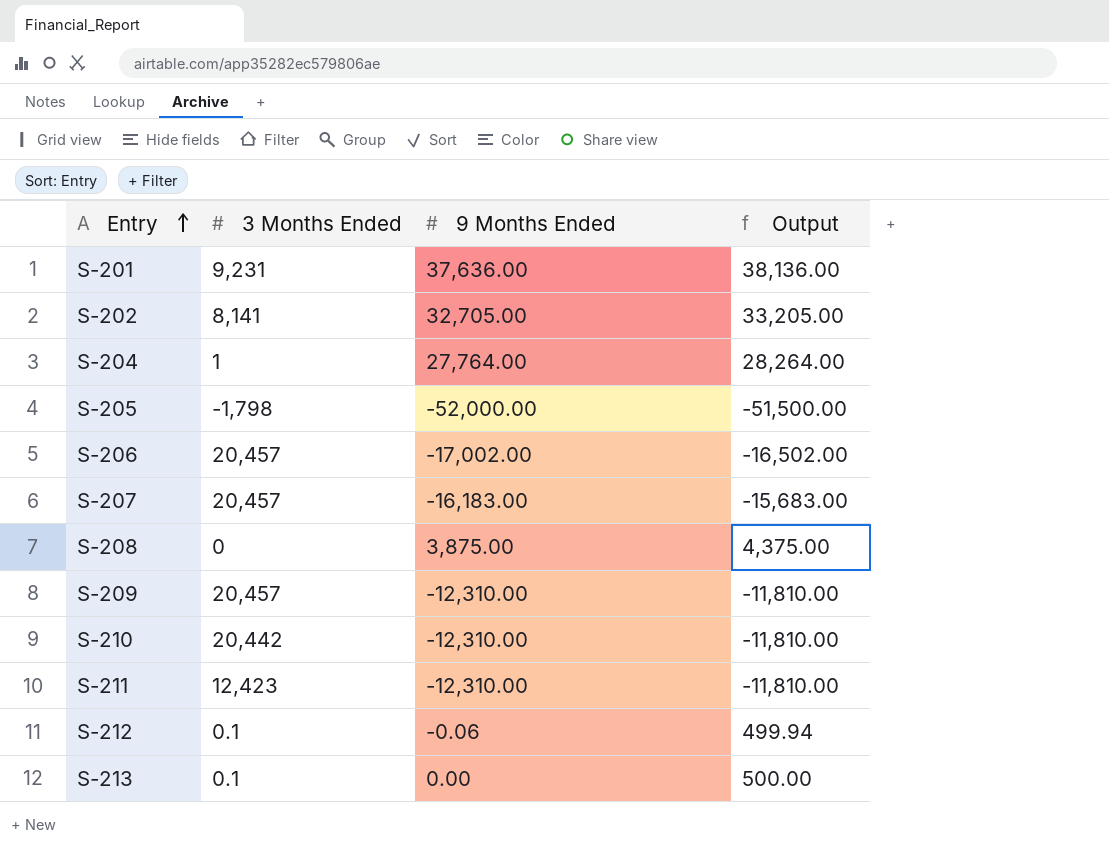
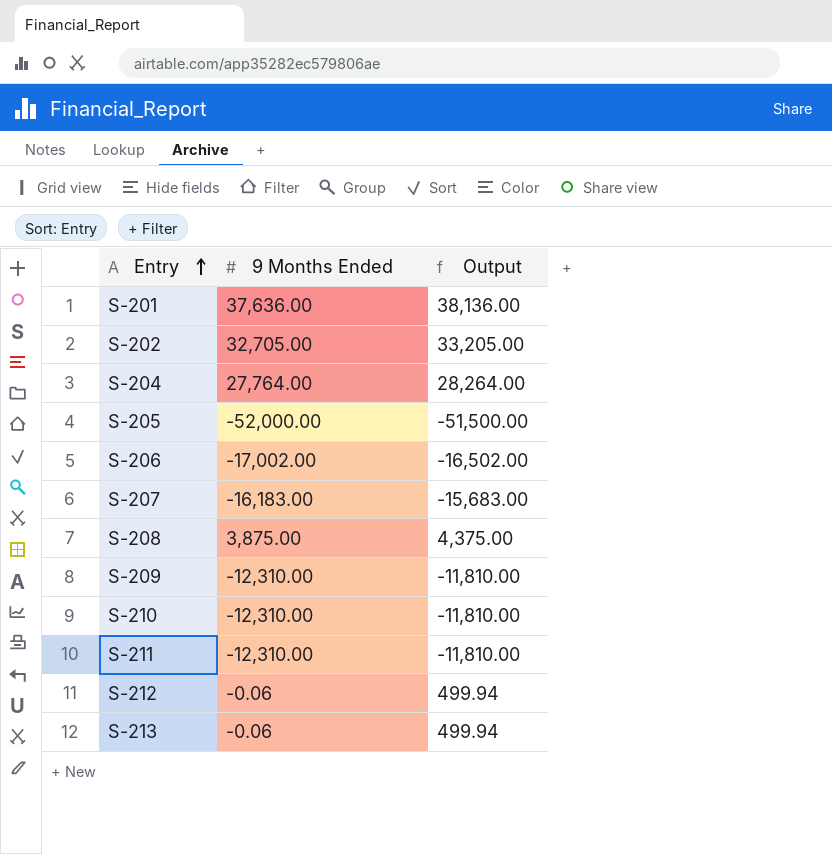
column 3 Months Ended | position: 2 -> none
S-213 | 9 Months Ended: 0.00 -> -0.06
S-213 | Output: 500.00 -> 499.94

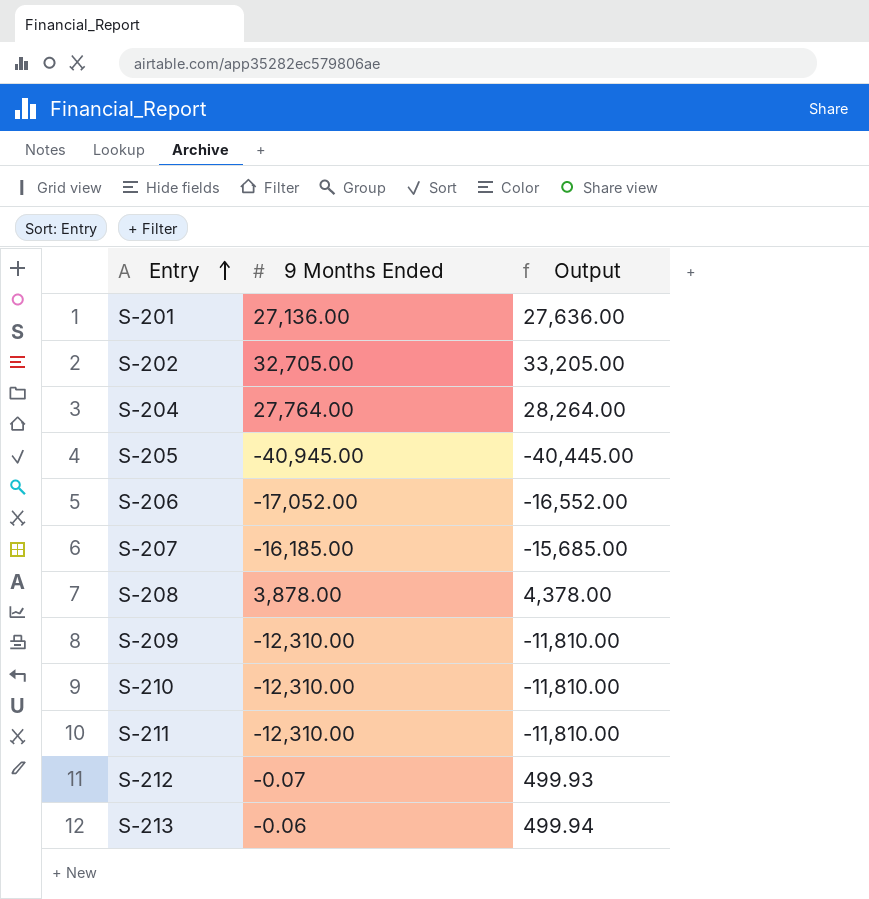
S-201 | 9 Months Ended: 37,636.00 -> 27,136.00
S-201 | Output: 38,136.00 -> 27,636.00
S-205 | 9 Months Ended: -52,000.00 -> -40,945.00
S-205 | Output: -51,500.00 -> -40,445.00
S-206 | 9 Months Ended: -17,002.00 -> -17,052.00
S-206 | Output: -16,502.00 -> -16,552.00
S-207 | 9 Months Ended: -16,183.00 -> -16,185.00
S-207 | Output: -15,683.00 -> -15,685.00
S-208 | 9 Months Ended: 3,875.00 -> 3,878.00
S-208 | Output: 4,375.00 -> 4,378.00
S-212 | 9 Months Ended: -0.06 -> -0.07
S-212 | Output: 499.94 -> 499.93

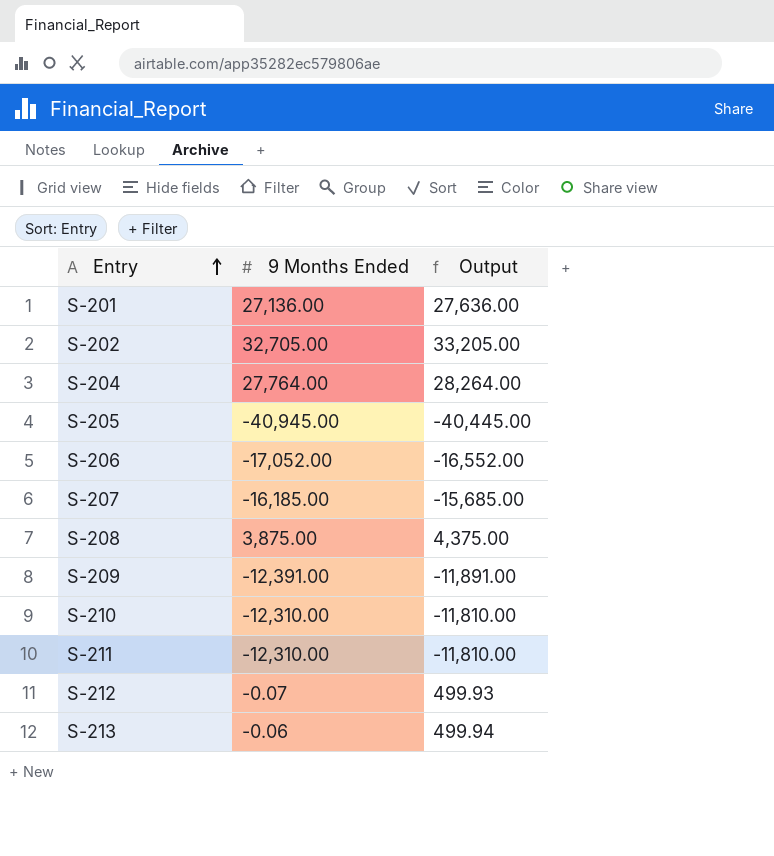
S-208 | 9 Months Ended: 3,878.00 -> 3,875.00
S-208 | Output: 4,378.00 -> 4,375.00
S-209 | 9 Months Ended: -12,310.00 -> -12,391.00
S-209 | Output: -11,810.00 -> -11,891.00

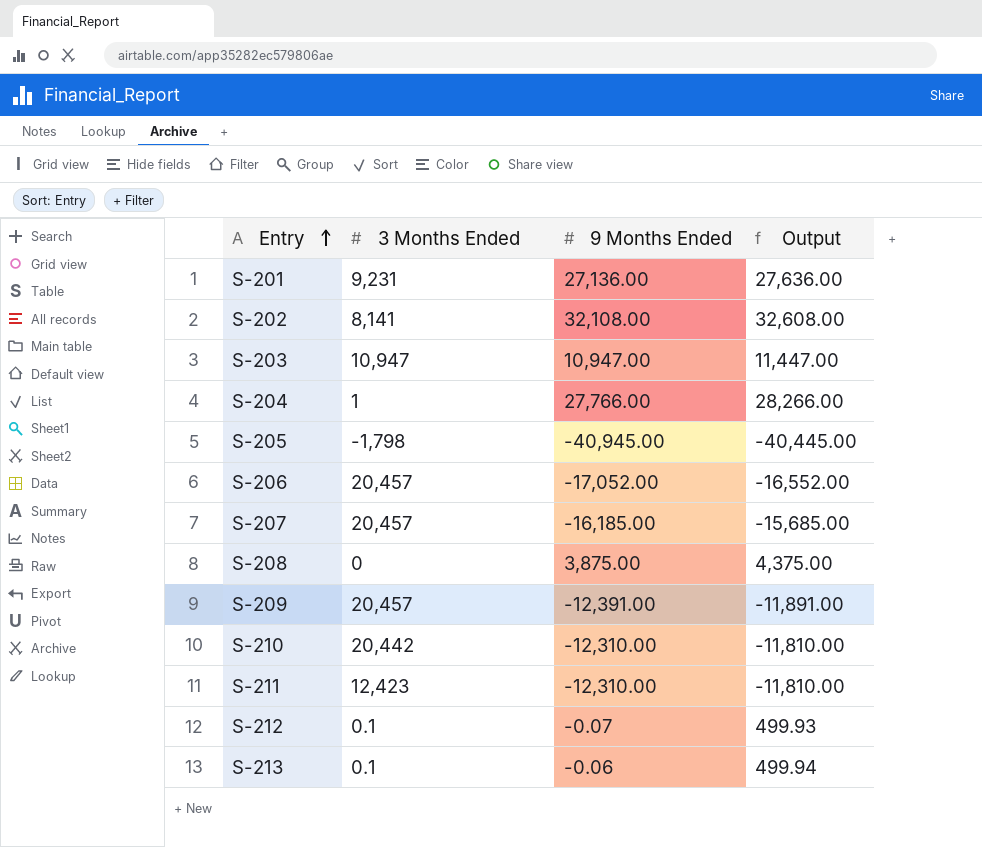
column 3 Months Ended | position: none -> 2
S-202 | 9 Months Ended: 32,705.00 -> 32,108.00
S-202 | Output: 33,205.00 -> 32,608.00
row S-203: none -> 10,947 | 10,947.00 | 11,447.00
S-204 | 9 Months Ended: 27,764.00 -> 27,766.00
S-204 | Output: 28,264.00 -> 28,266.00

